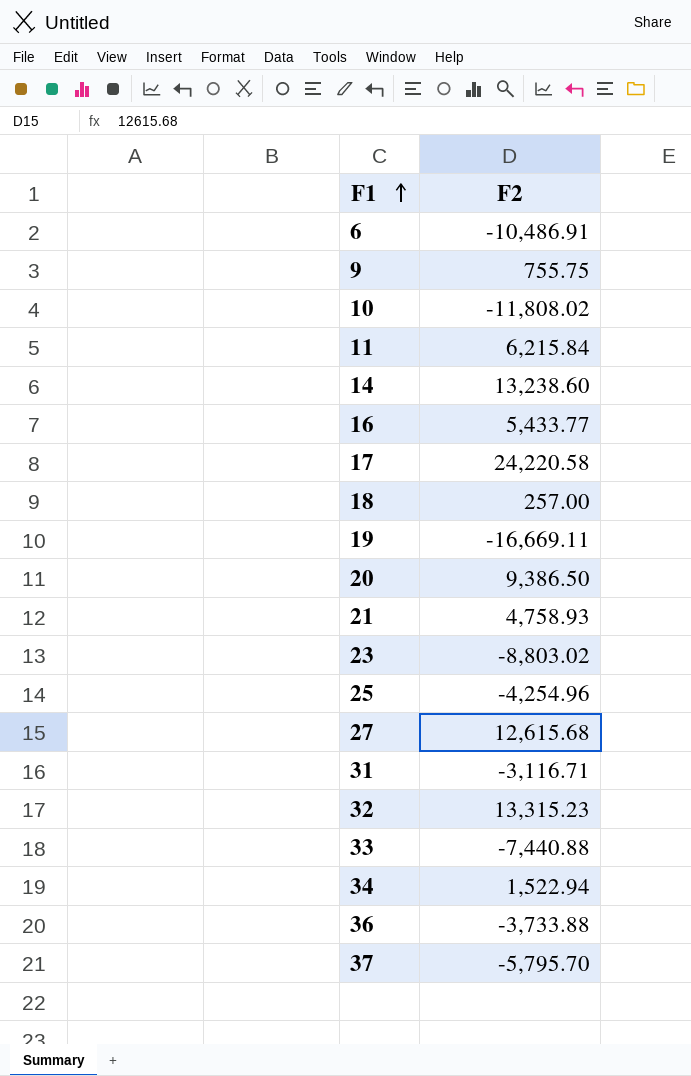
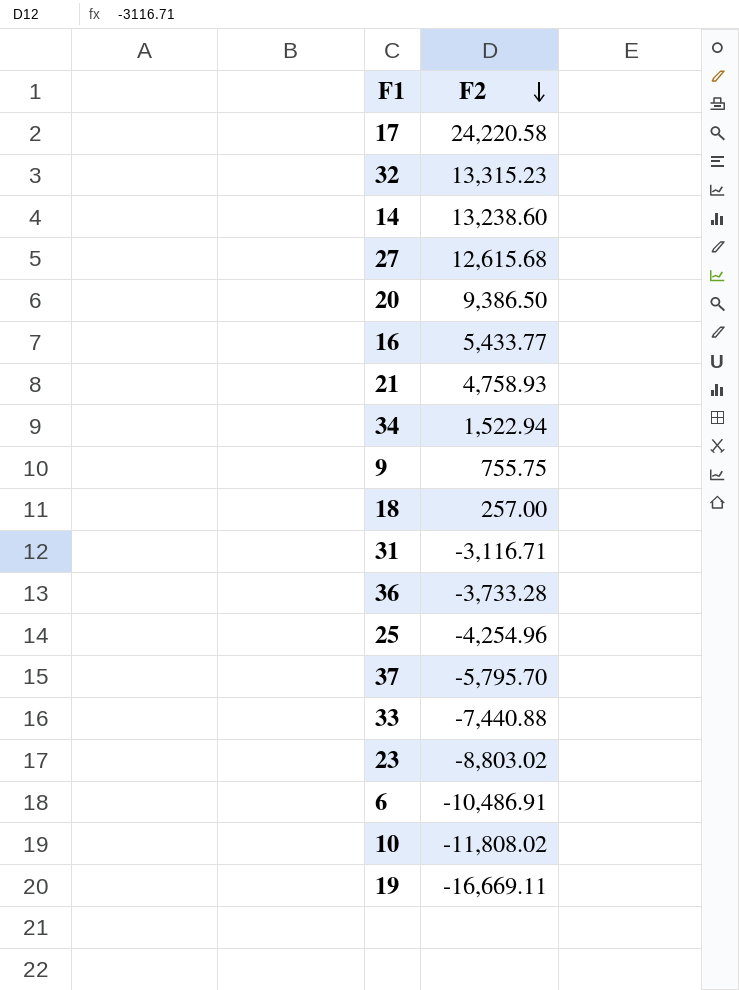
row order: F1 ascending -> F2 descending
row 11: 6,215.84 -> none
36 | F2: -3,733.88 -> -3,733.28

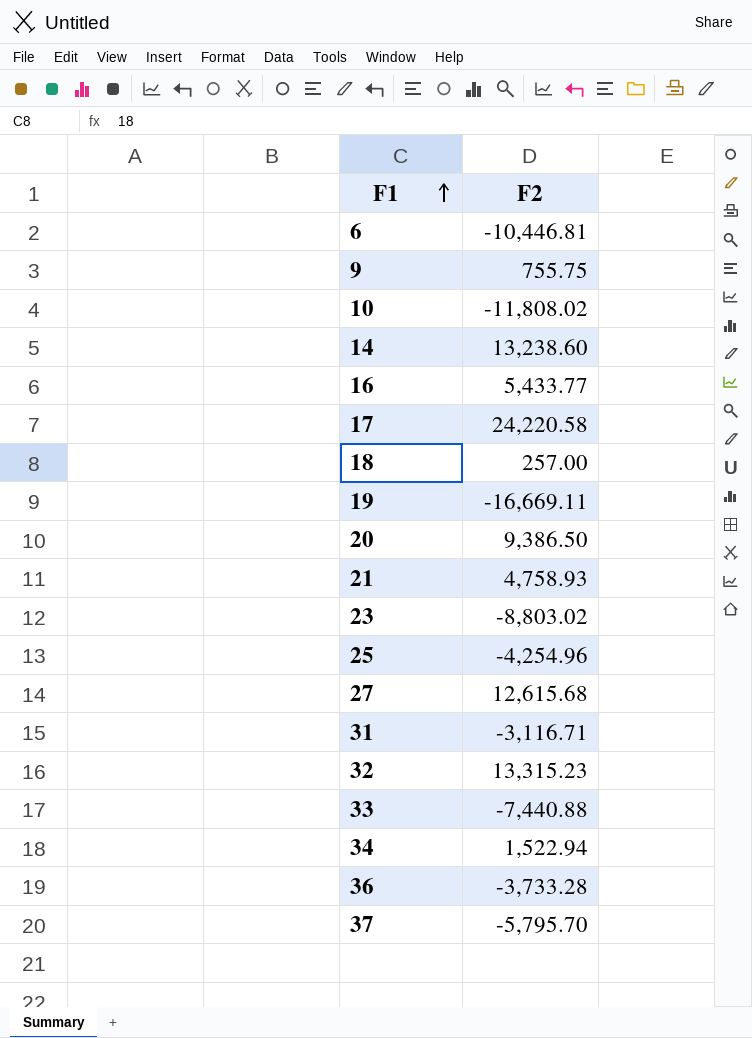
row order: F2 descending -> F1 ascending
6 | F2: -10,486.91 -> -10,446.81

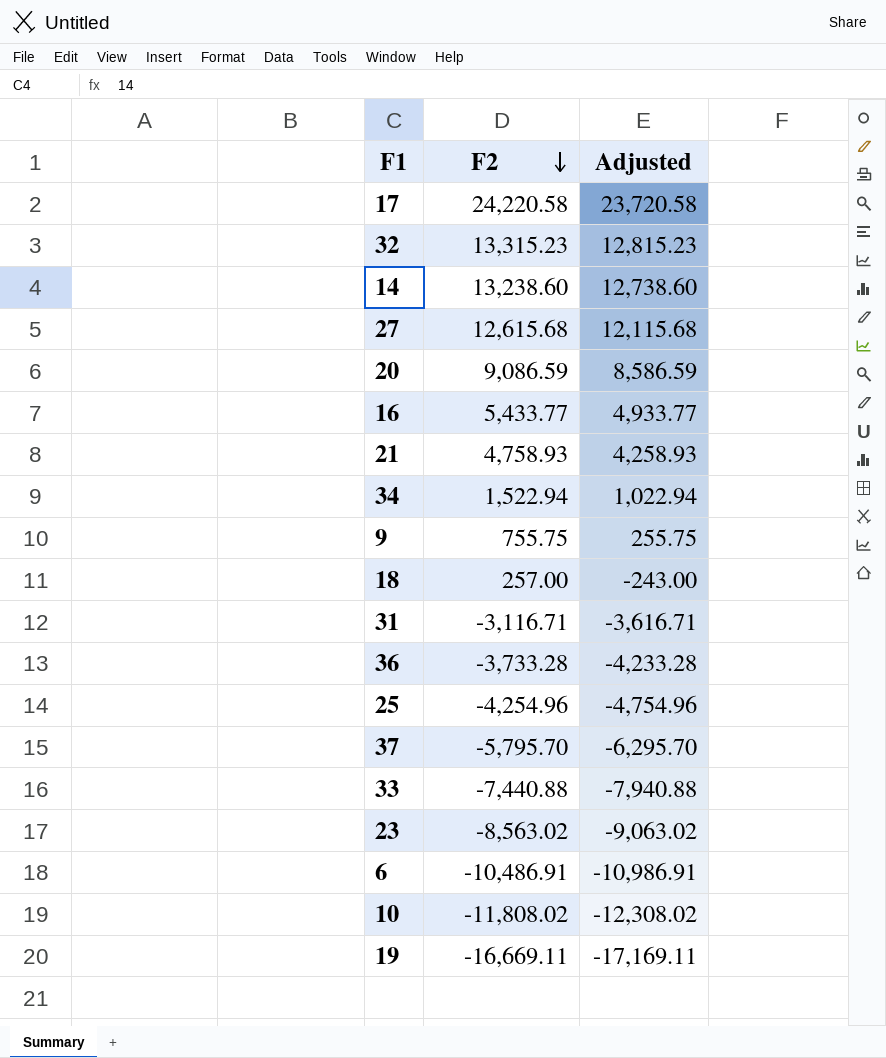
row order: F1 ascending -> F2 descending
column Adjusted | formula: none -> [F2] - 500
20 | F2: 9,386.50 -> 9,086.59
23 | F2: -8,803.02 -> -8,563.02
6 | F2: -10,446.81 -> -10,486.91

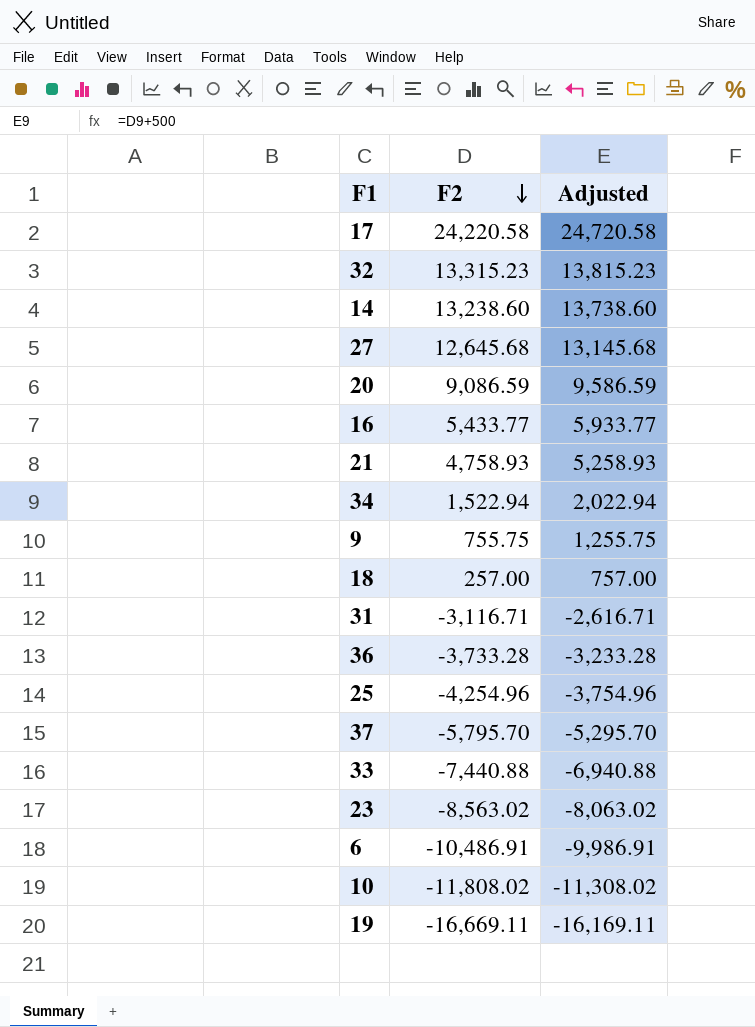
column Adjusted | formula: [F2] - 500 -> [F2] + 500
27 | F2: 12,615.68 -> 12,645.68

